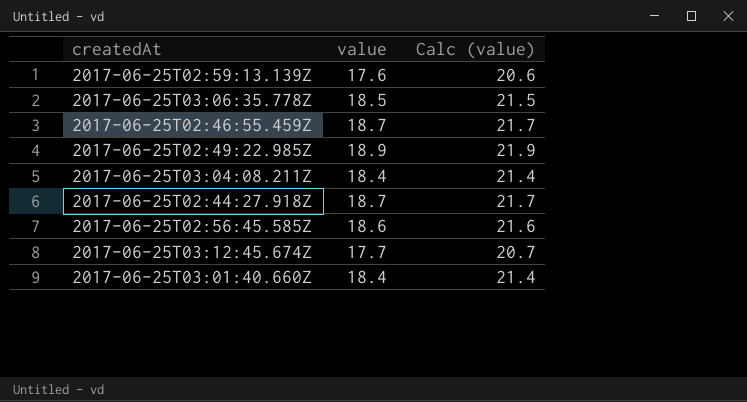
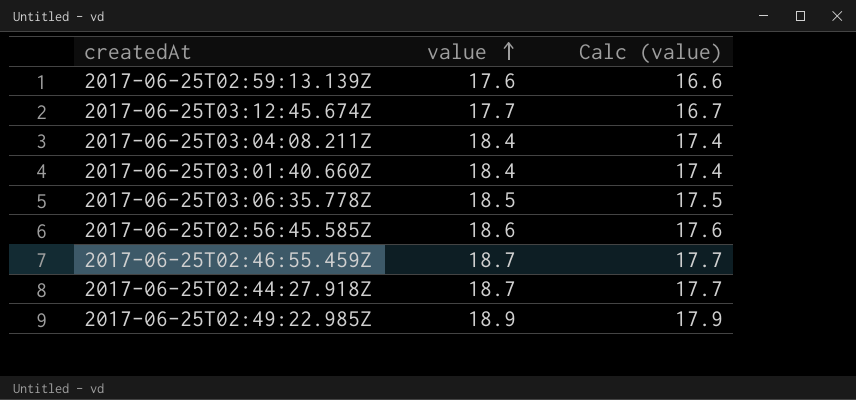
row order: none -> value ascending
column Calc (value) | formula: [value] + 3 -> [value] - 1

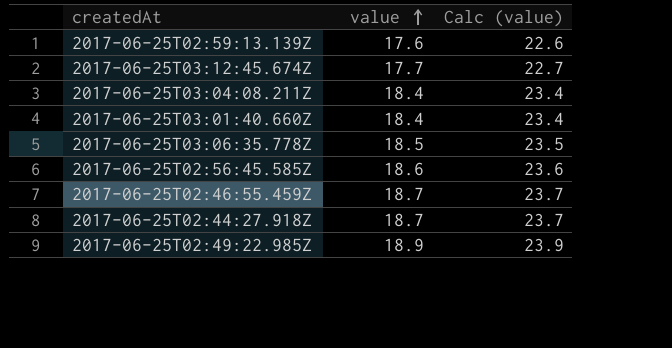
column Calc (value) | formula: [value] - 1 -> [value] + 5

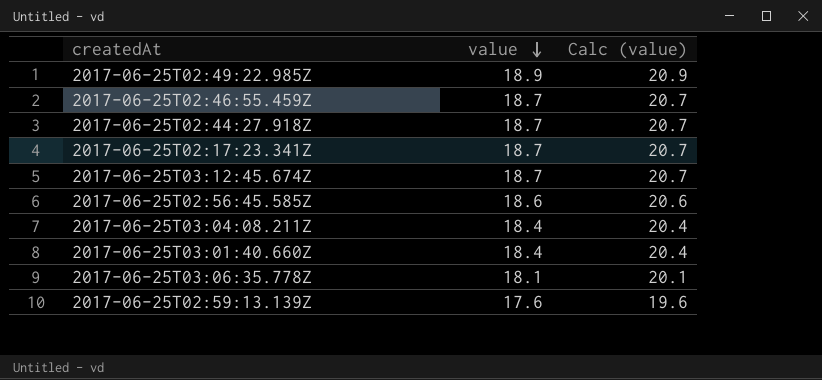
row order: value ascending -> value descending
column Calc (value) | formula: [value] + 5 -> [value] + 2
row 2017-06-25T02:17:23.341Z: none -> 18.7 | 20.7
2017-06-25T03:12:45.674Z | value: 17.7 -> 18.7
2017-06-25T03:06:35.778Z | value: 18.5 -> 18.1

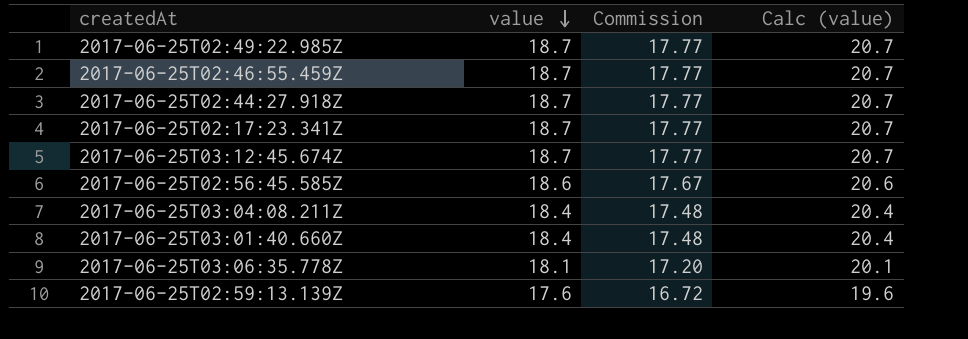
column Commission | formula: none -> [value] * 0.95
2017-06-25T02:49:22.985Z | value: 18.9 -> 18.7
2017-06-25T02:49:22.985Z | Calc (value): 20.9 -> 20.7

